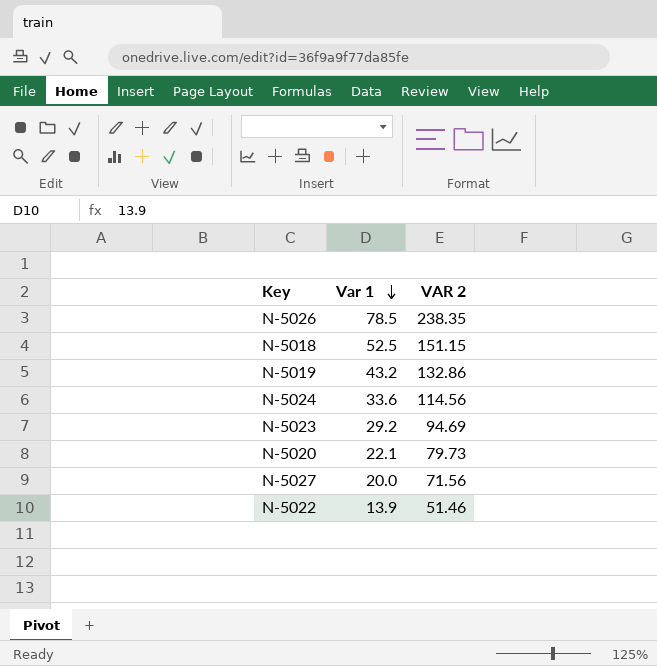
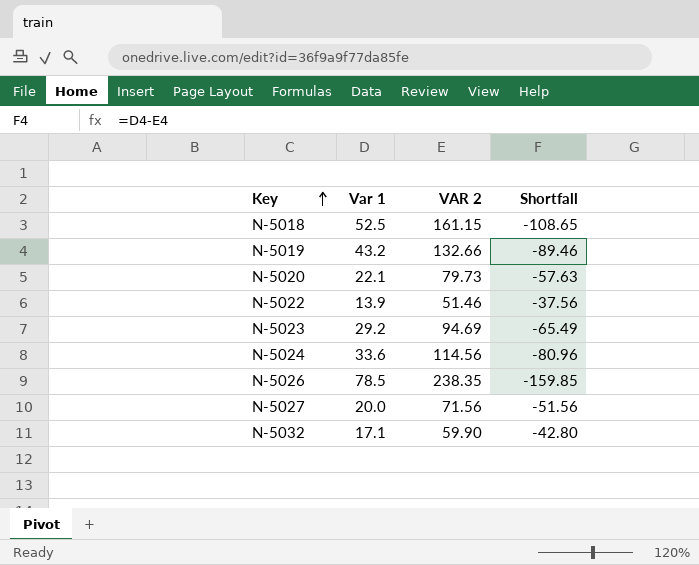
row order: Var 1 descending -> Key ascending
column Shortfall | formula: none -> [Var 1] - [VAR 2]
N-5018 | VAR 2: 151.15 -> 161.15
N-5019 | VAR 2: 132.86 -> 132.66
row N-5032: none -> 17.1 | 59.90 | -42.80

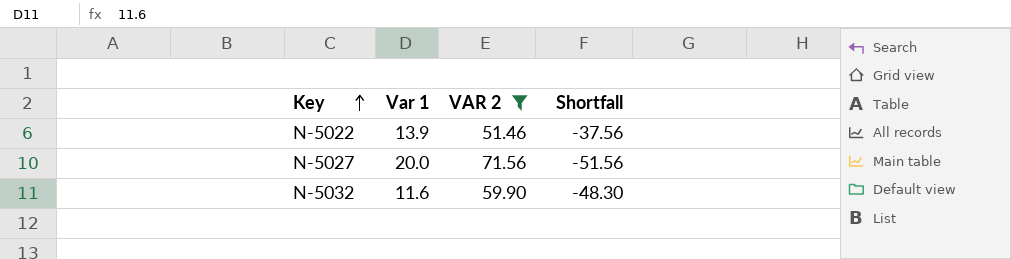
filter: none -> VAR 2 <= 71.56
N-5032 | Var 1: 17.1 -> 11.6
N-5032 | Shortfall: -42.80 -> -48.30

